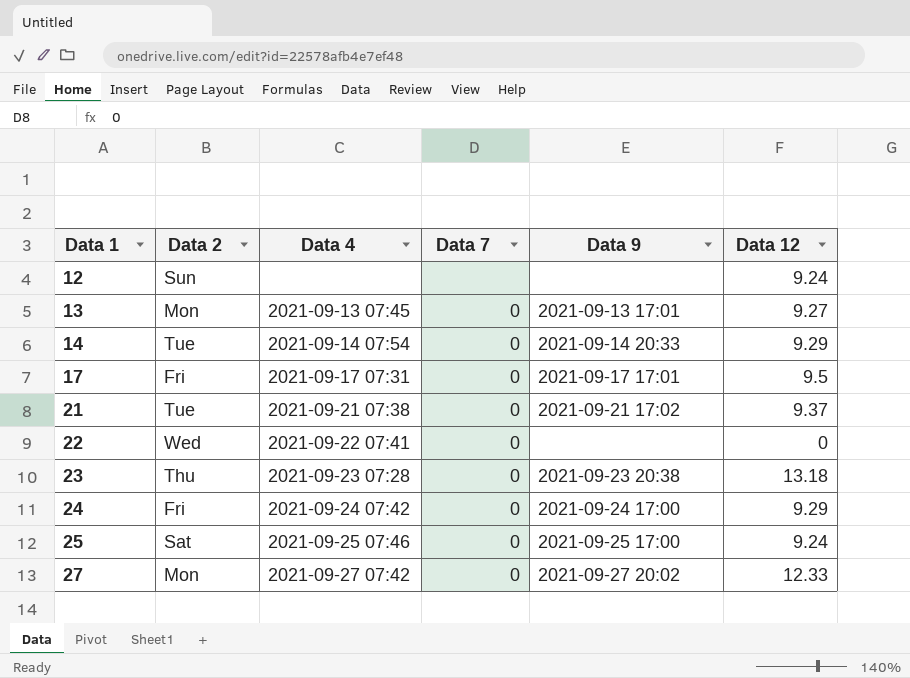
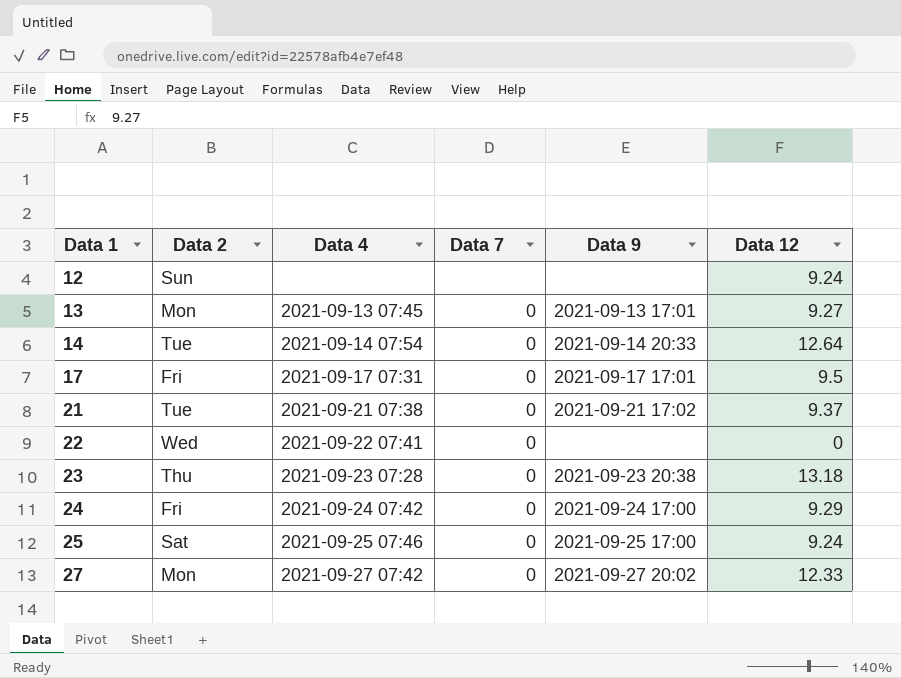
14 | Data 12: 9.29 -> 12.64

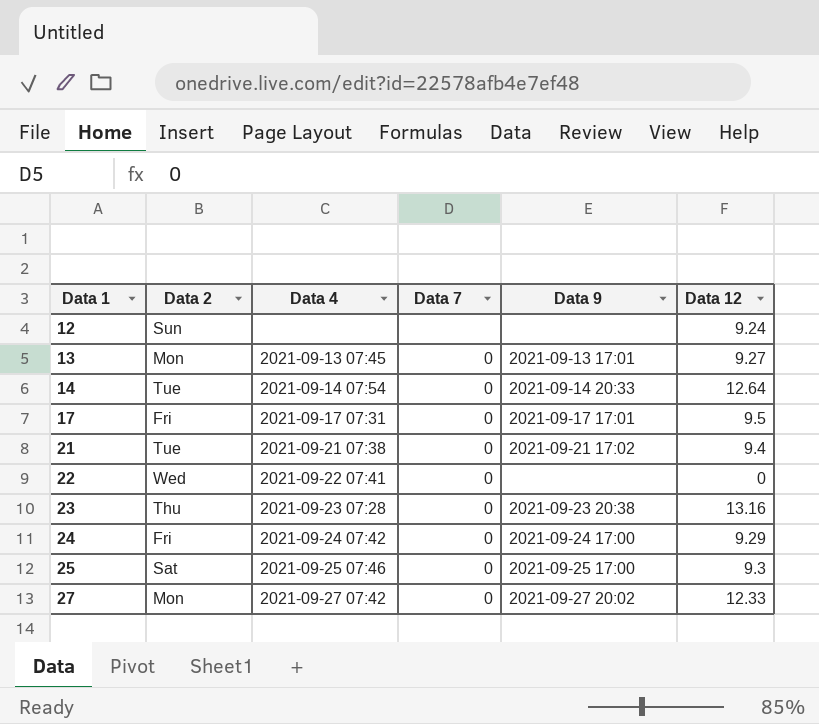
21 | Data 12: 9.37 -> 9.4
23 | Data 12: 13.18 -> 13.16
25 | Data 12: 9.24 -> 9.3

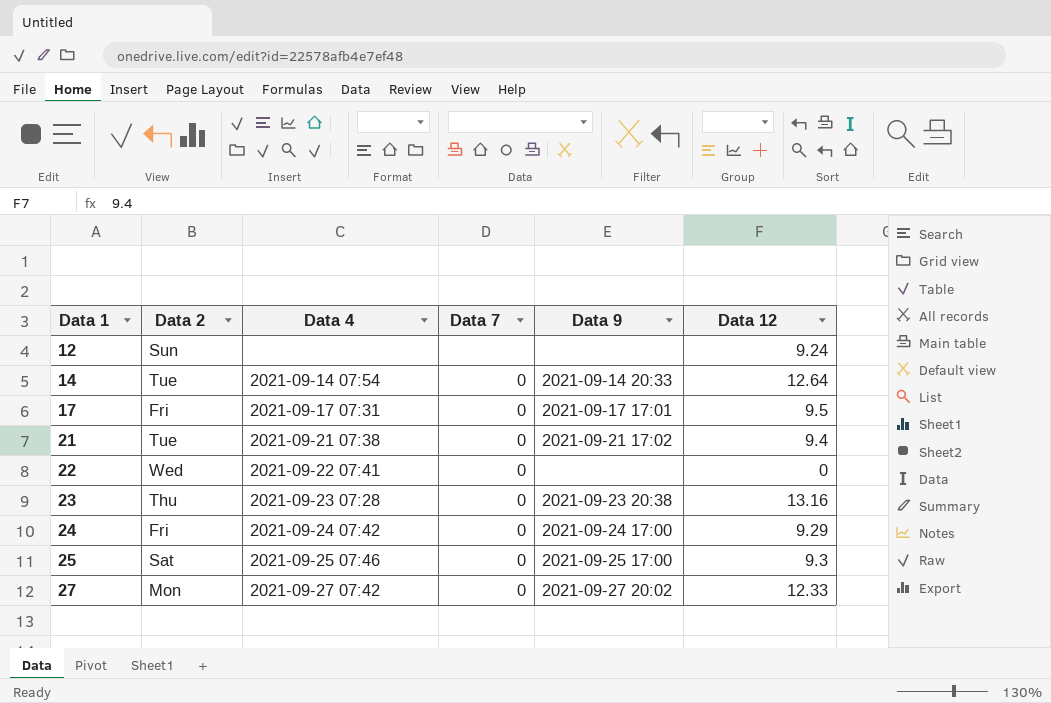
row 13: Mon | 2021-09-13 07:45 | 0 | 2021-09-13 17:01 | 9.27 -> none

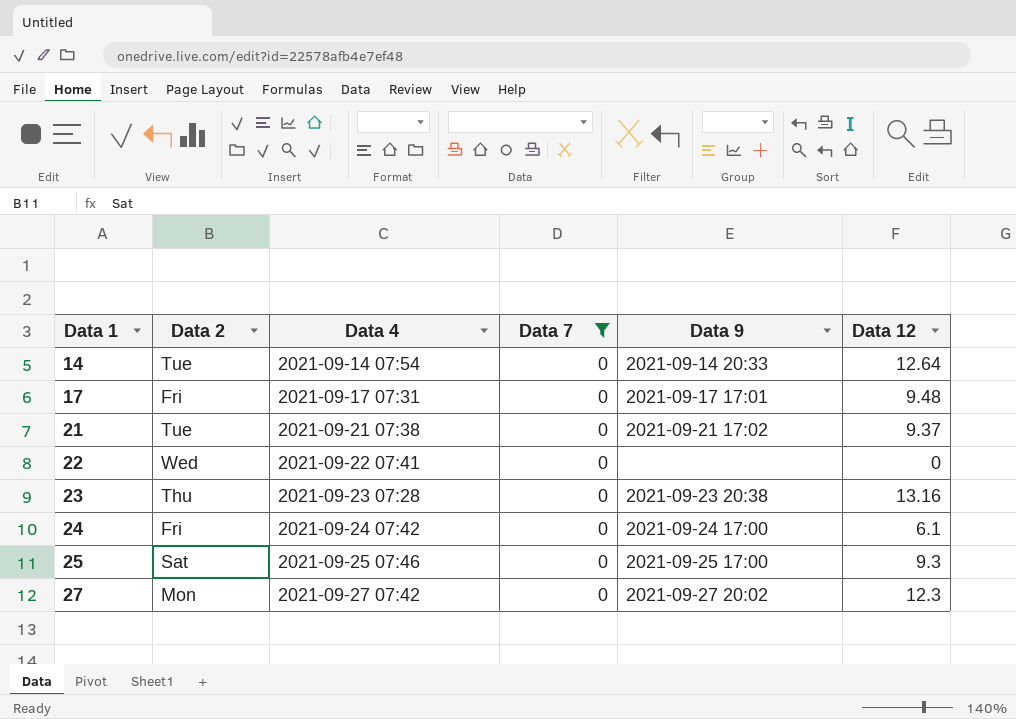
filter: none -> Data 7 = 0
17 | Data 12: 9.5 -> 9.48
21 | Data 12: 9.4 -> 9.37
24 | Data 12: 9.29 -> 6.1
27 | Data 12: 12.33 -> 12.3

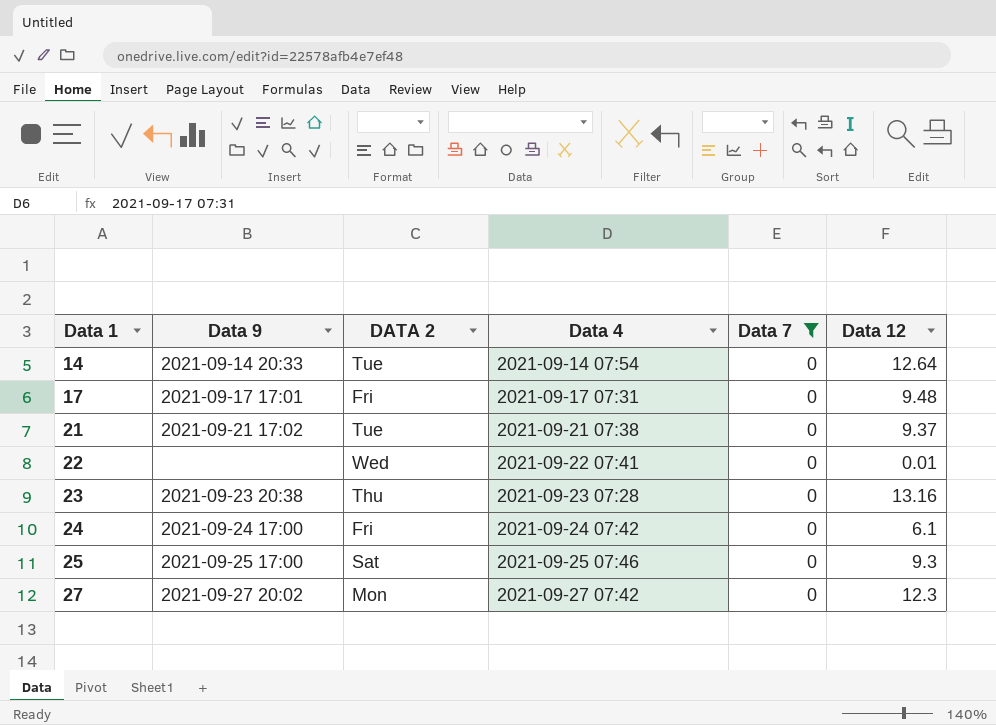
column Data 9 | position: 5 -> 2
column name: Data 2 -> DATA 2
22 | Data 12: 0 -> 0.01

